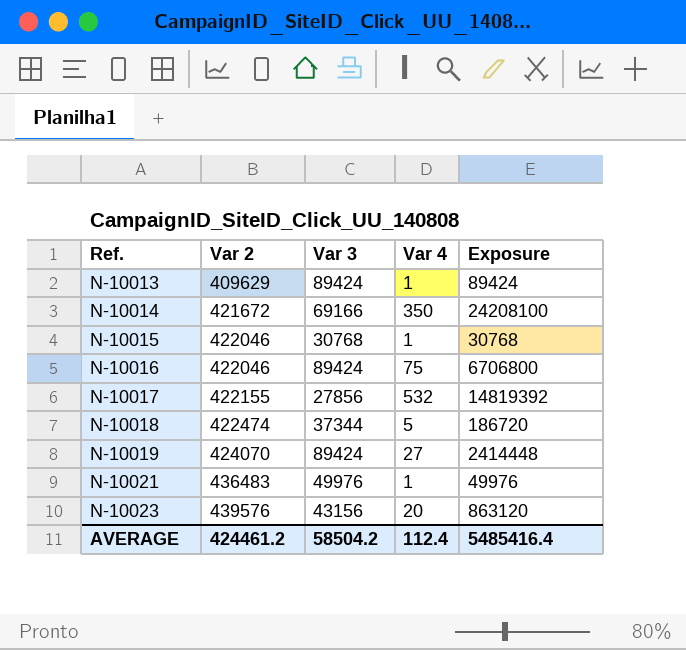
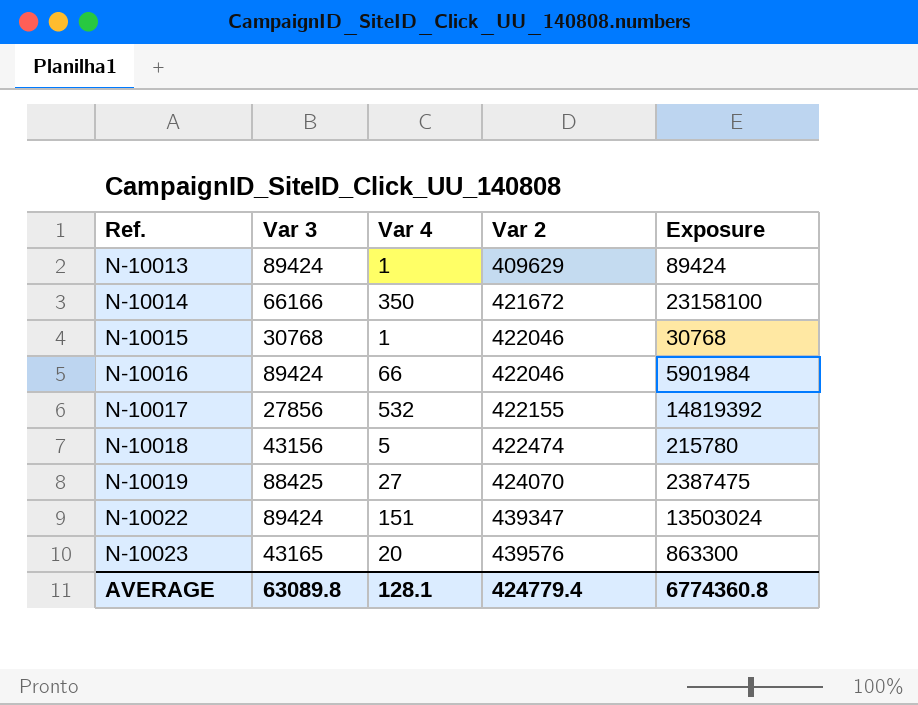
column Var 2 | position: 2 -> 4
row N-10021: 436483 | 49976 | 1 | 49976 -> none
N-10014 | Var 3: 69166 -> 66166
N-10014 | Exposure: 24208100 -> 23158100
N-10016 | Var 4: 75 -> 66
N-10016 | Exposure: 6706800 -> 5901984
N-10018 | Var 3: 37344 -> 43156
N-10018 | Exposure: 186720 -> 215780
N-10019 | Var 3: 89424 -> 88425
N-10019 | Exposure: 2414448 -> 2387475
row N-10022: none -> 89424 | 151 | 439347 | 13503024
N-10023 | Var 3: 43156 -> 43165
N-10023 | Exposure: 863120 -> 863300
AVERAGE | Var 3: 58504.2 -> 63089.8
AVERAGE | Var 4: 112.4 -> 128.1
AVERAGE | Var 2: 424461.2 -> 424779.4
AVERAGE | Exposure: 5485416.4 -> 6774360.8

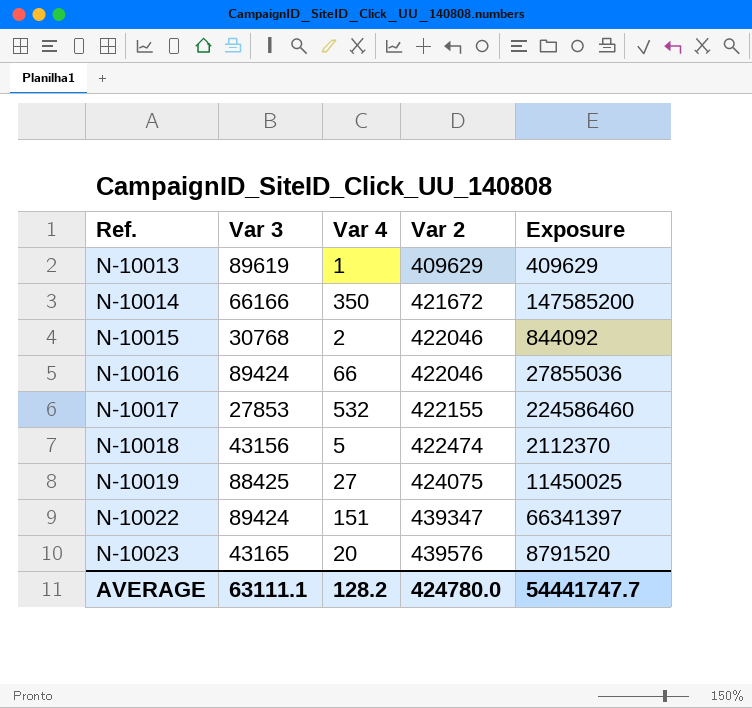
column Exposure | formula: [Var 3] * [Var 4] -> [Var 4] * [Var 2]
N-10013 | Var 3: 89424 -> 89619
N-10015 | Var 4: 1 -> 2
N-10017 | Var 3: 27856 -> 27853
N-10019 | Var 2: 424070 -> 424075
AVERAGE | Var 3: 63089.8 -> 63111.1
AVERAGE | Var 4: 128.1 -> 128.2
AVERAGE | Var 2: 424779.4 -> 424780.0
AVERAGE | Exposure: 6774360.8 -> 54441747.7

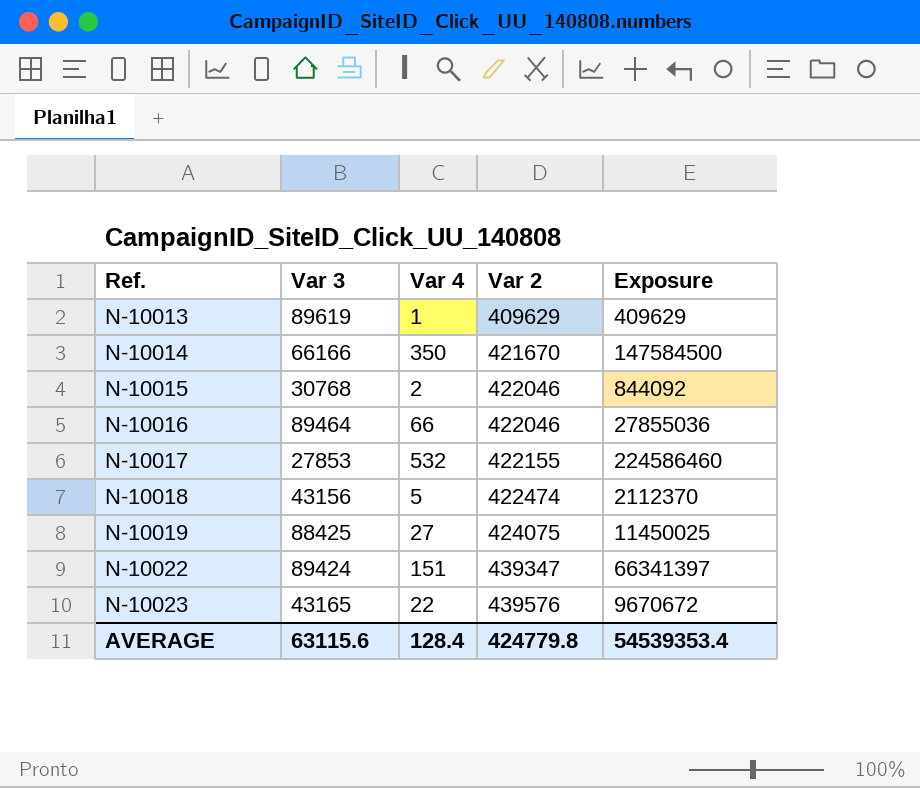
N-10014 | Var 2: 421672 -> 421670
N-10014 | Exposure: 147585200 -> 147584500
N-10016 | Var 3: 89424 -> 89464
N-10023 | Var 4: 20 -> 22
N-10023 | Exposure: 8791520 -> 9670672
AVERAGE | Var 3: 63111.1 -> 63115.6
AVERAGE | Var 4: 128.2 -> 128.4
AVERAGE | Var 2: 424780.0 -> 424779.8
AVERAGE | Exposure: 54441747.7 -> 54539353.4

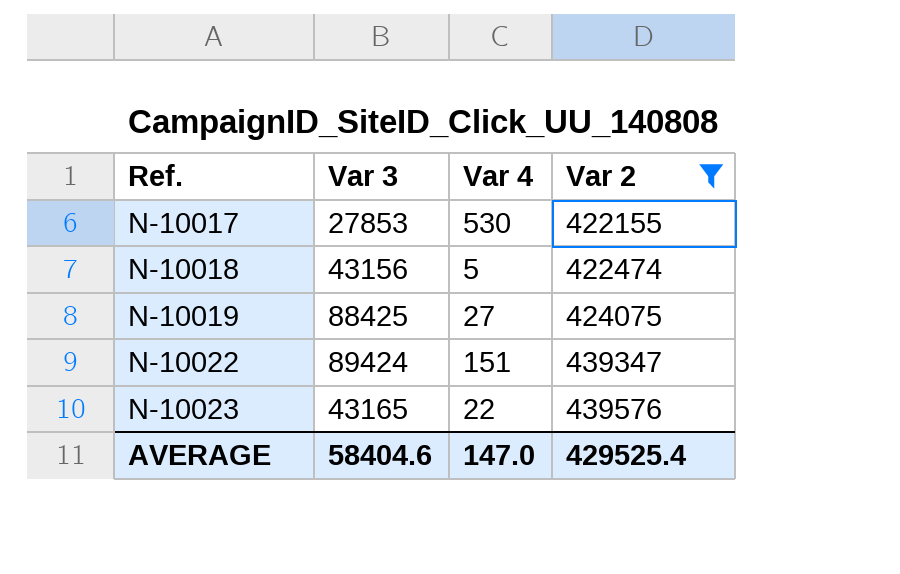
filter: none -> Var 2 >= 422155
column Exposure | formula: [Var 4] * [Var 2] -> none
N-10017 | Var 4: 532 -> 530
AVERAGE | Var 3: 63115.6 -> 58404.6
AVERAGE | Var 4: 128.4 -> 147.0
AVERAGE | Var 2: 424779.8 -> 429525.4

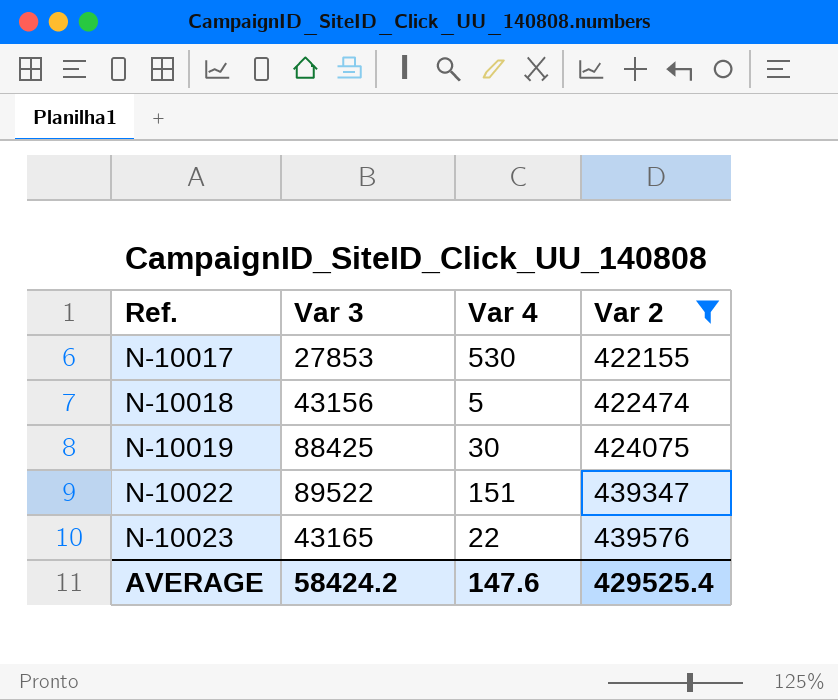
N-10019 | Var 4: 27 -> 30
N-10022 | Var 3: 89424 -> 89522
AVERAGE | Var 3: 58404.6 -> 58424.2
AVERAGE | Var 4: 147.0 -> 147.6

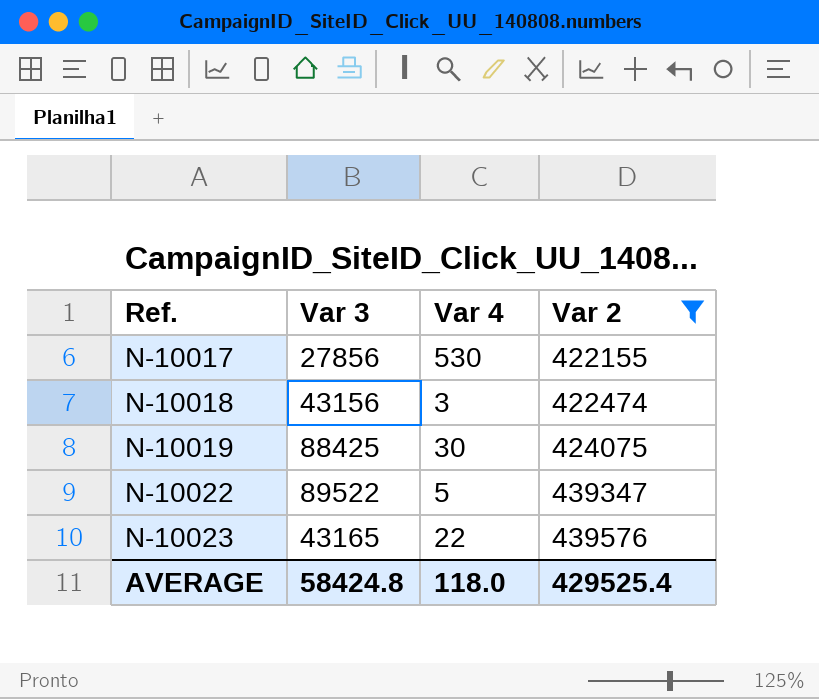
N-10017 | Var 3: 27853 -> 27856
N-10018 | Var 4: 5 -> 3
N-10022 | Var 4: 151 -> 5
AVERAGE | Var 3: 58424.2 -> 58424.8
AVERAGE | Var 4: 147.6 -> 118.0

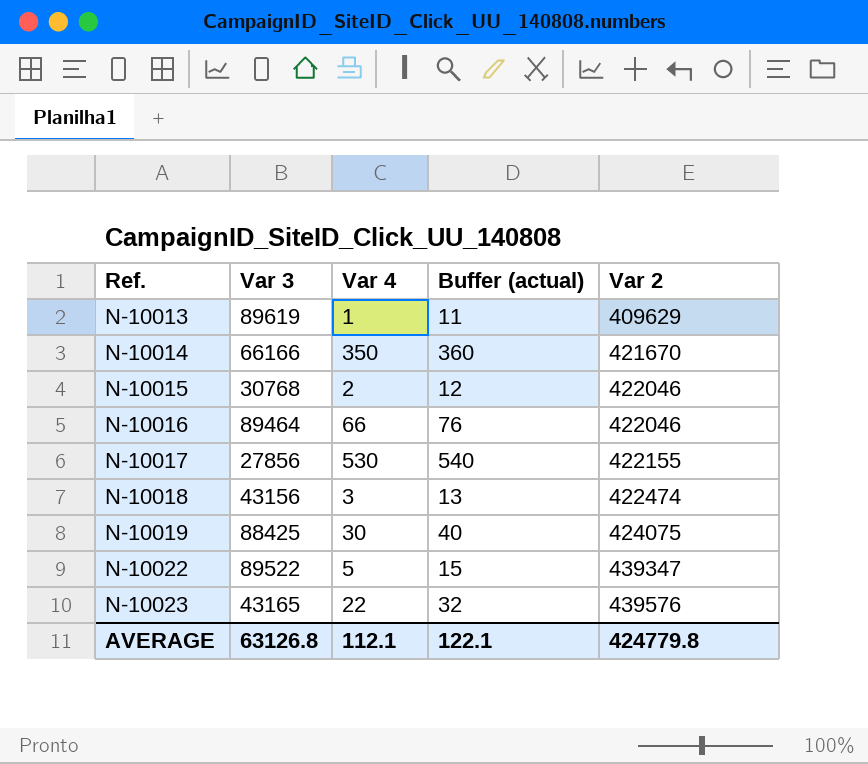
filter: Var 2 >= 422155 -> none
column Buffer (actual) | formula: none -> [Var 4] + 10
AVERAGE | Var 3: 58424.8 -> 63126.8
AVERAGE | Var 4: 118.0 -> 112.1
AVERAGE | Var 2: 429525.4 -> 424779.8

